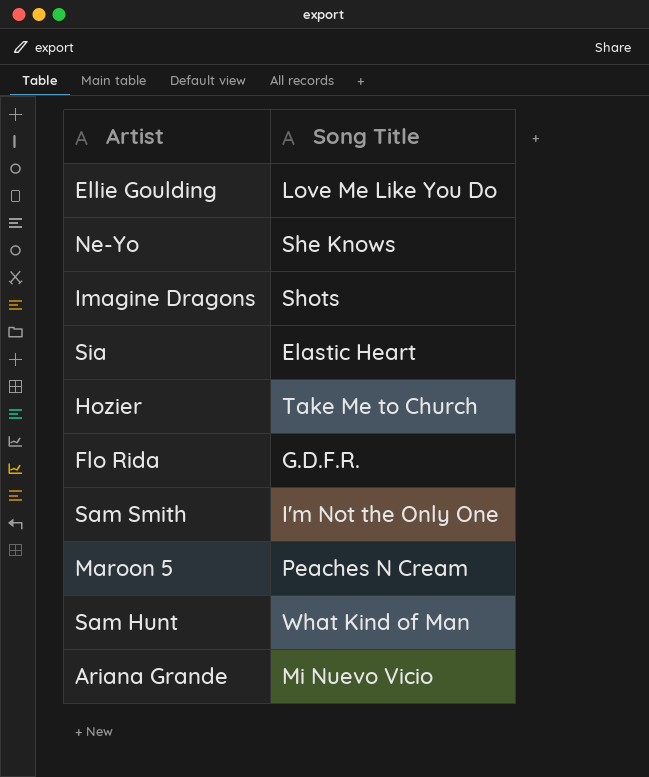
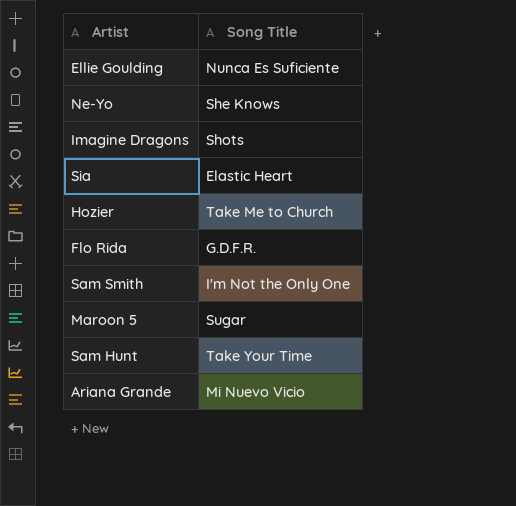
Ellie Goulding | Song Title: Love Me Like You Do -> Nunca Es Suficiente
Maroon 5 | Song Title: Peaches N Cream -> Sugar
Sam Hunt | Song Title: What Kind of Man -> Take Your Time

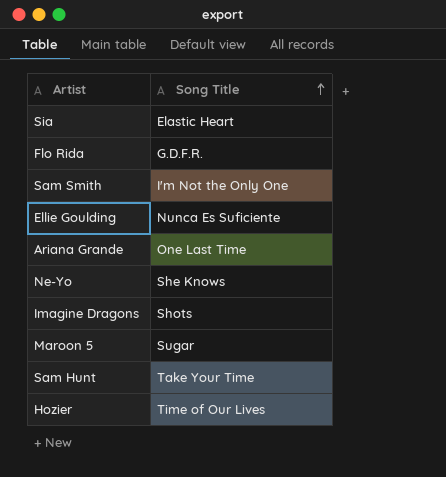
row order: none -> Song Title ascending
Ariana Grande | Song Title: Mi Nuevo Vicio -> One Last Time
Hozier | Song Title: Take Me to Church -> Time of Our Lives

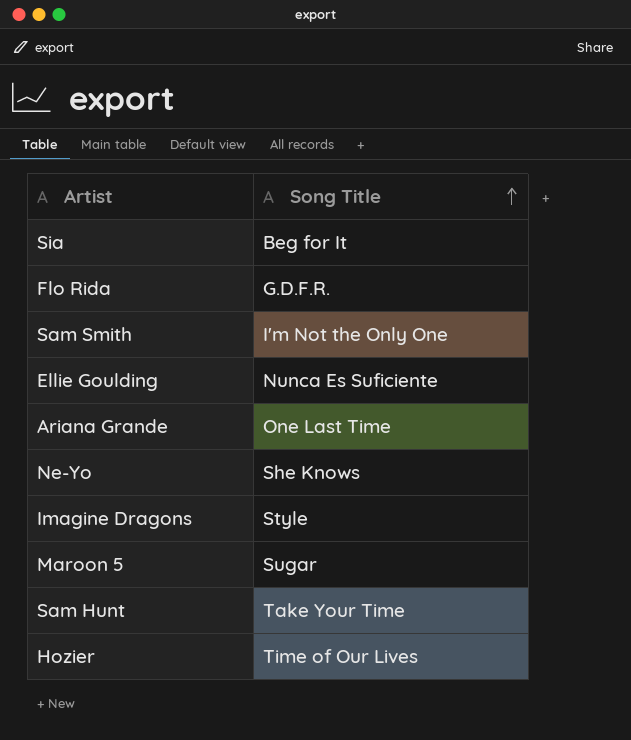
Sia | Song Title: Elastic Heart -> Beg for It
Imagine Dragons | Song Title: Shots -> Style

